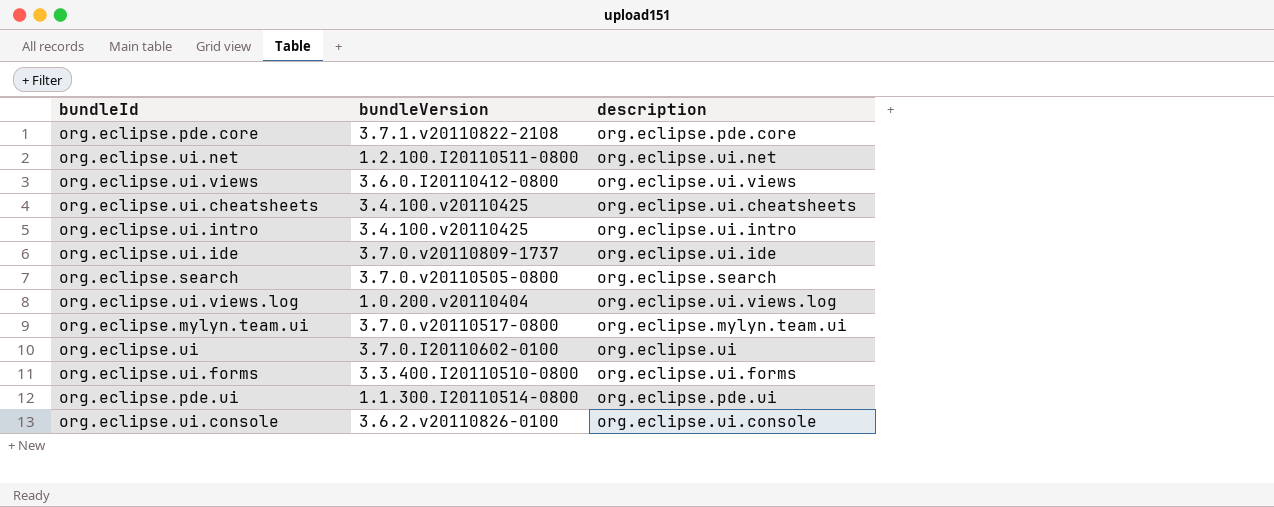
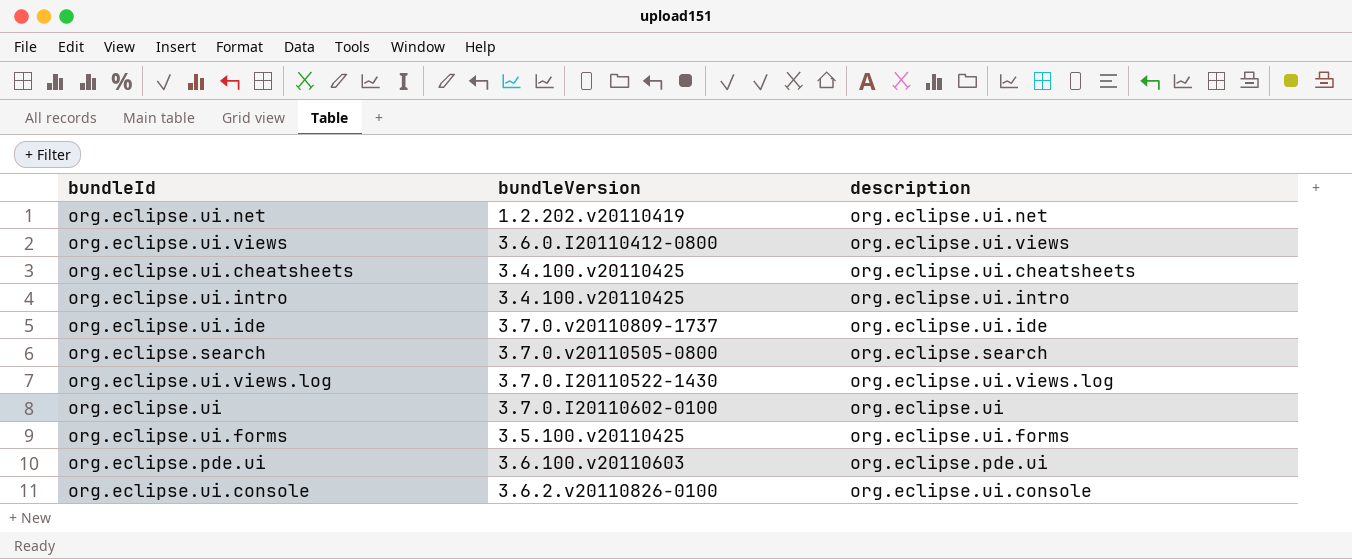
row org.eclipse.pde.core: 3.7.1.v20110822-2108 | org.eclipse.pde.core -> none
row org.eclipse.mylyn.team.ui: 3.7.0.v20110517-0800 | org.eclipse.mylyn.team.ui -> none
org.eclipse.ui.net | bundleVersion: 1.2.100.I20110511-0800 -> 1.2.202.v20110419
org.eclipse.ui.views.log | bundleVersion: 1.0.200.v20110404 -> 3.7.0.I20110522-1430
org.eclipse.ui.forms | bundleVersion: 3.3.400.I20110510-0800 -> 3.5.100.v20110425
org.eclipse.pde.ui | bundleVersion: 1.1.300.I20110514-0800 -> 3.6.100.v20110603

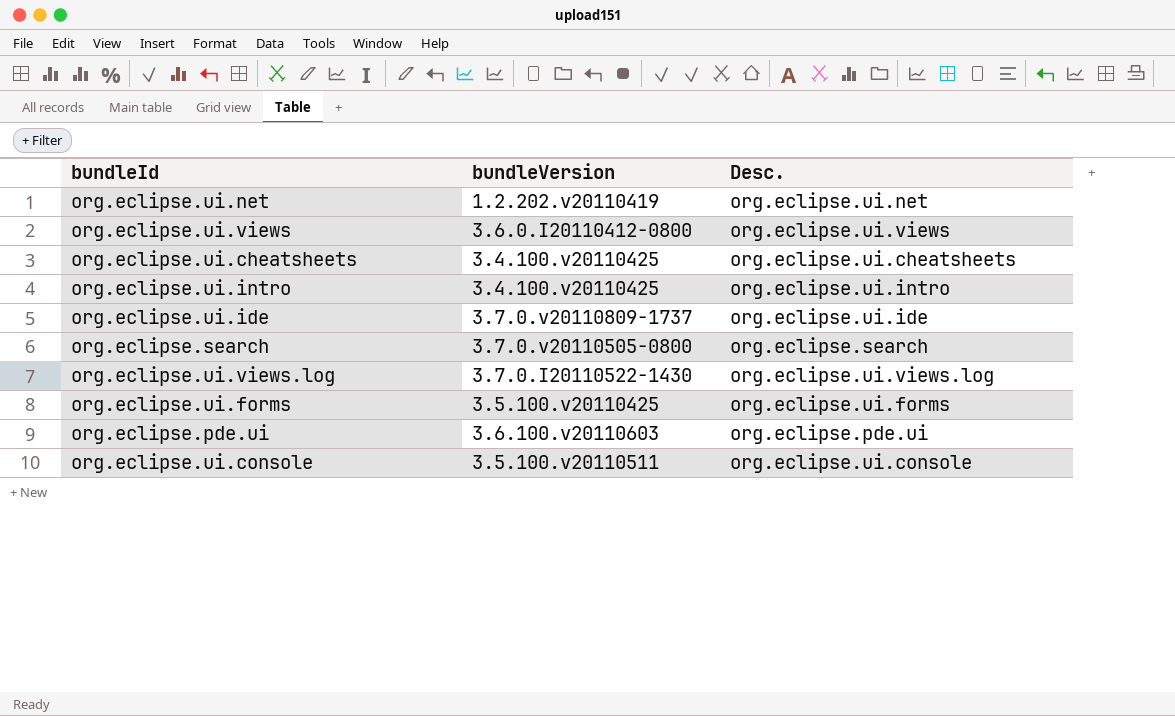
column name: description -> Desc.
row org.eclipse.ui: 3.7.0.I20110602-0100 | org.eclipse.ui -> none
org.eclipse.ui.console | bundleVersion: 3.6.2.v20110826-0100 -> 3.5.100.v20110511

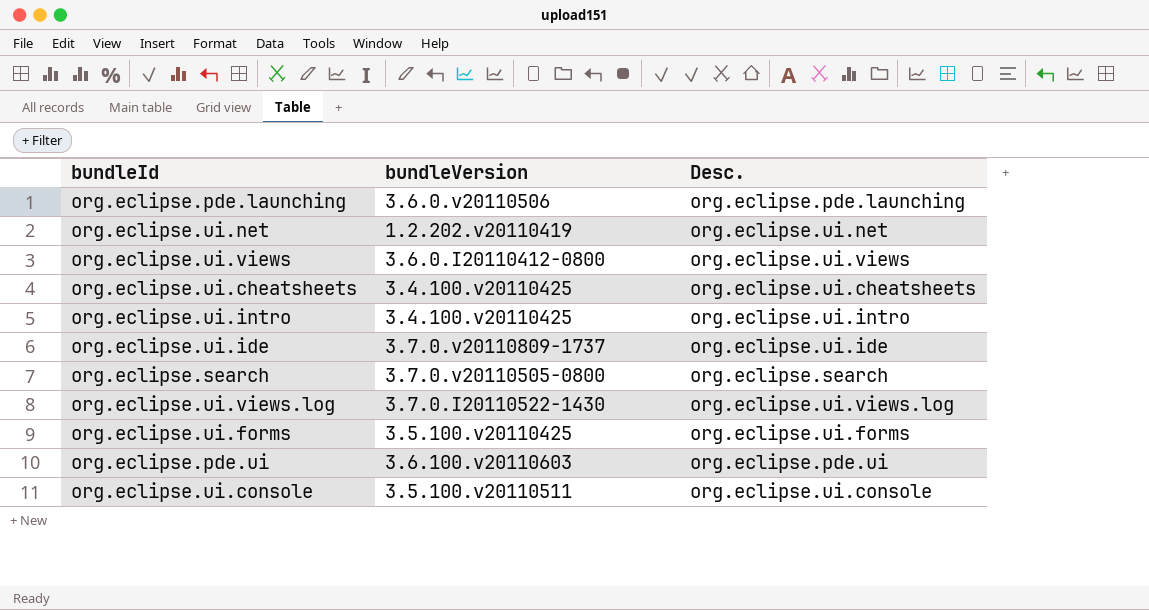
row org.eclipse.pde.launching: none -> 3.6.0.v20110506 | org.eclipse.pde.launching

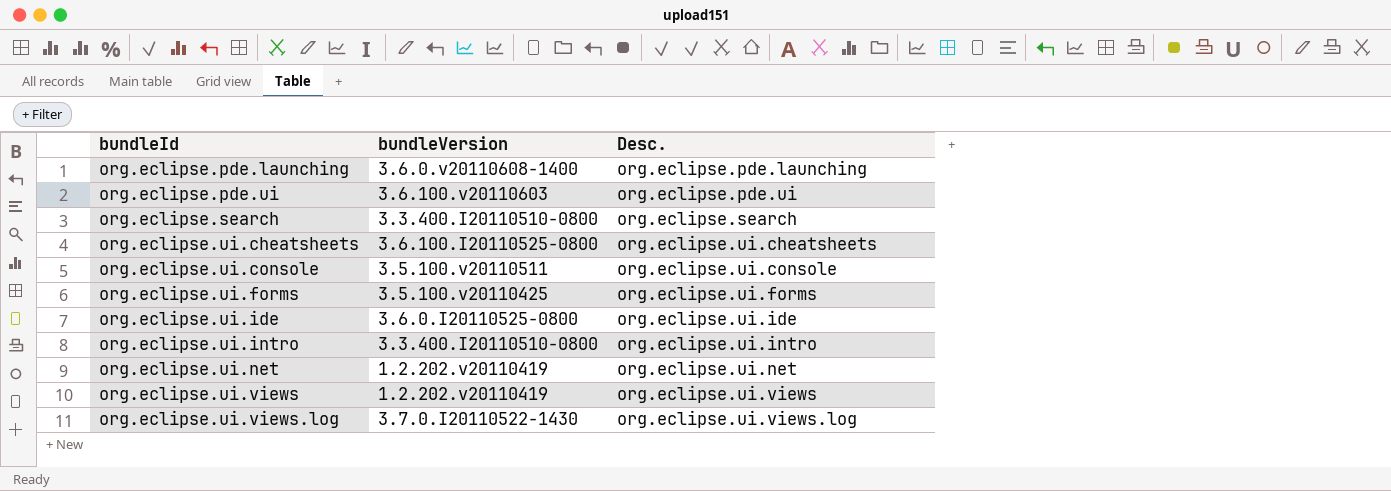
row order: none -> bundleId ascending
org.eclipse.pde.launching | bundleVersion: 3.6.0.v20110506 -> 3.6.0.v20110608-1400
org.eclipse.search | bundleVersion: 3.7.0.v20110505-0800 -> 3.3.400.I20110510-0800
org.eclipse.ui.cheatsheets | bundleVersion: 3.4.100.v20110425 -> 3.6.100.I20110525-0800
org.eclipse.ui.ide | bundleVersion: 3.7.0.v20110809-1737 -> 3.6.0.I20110525-0800
org.eclipse.ui.intro | bundleVersion: 3.4.100.v20110425 -> 3.3.400.I20110510-0800
org.eclipse.ui.views | bundleVersion: 3.6.0.I20110412-0800 -> 1.2.202.v20110419

